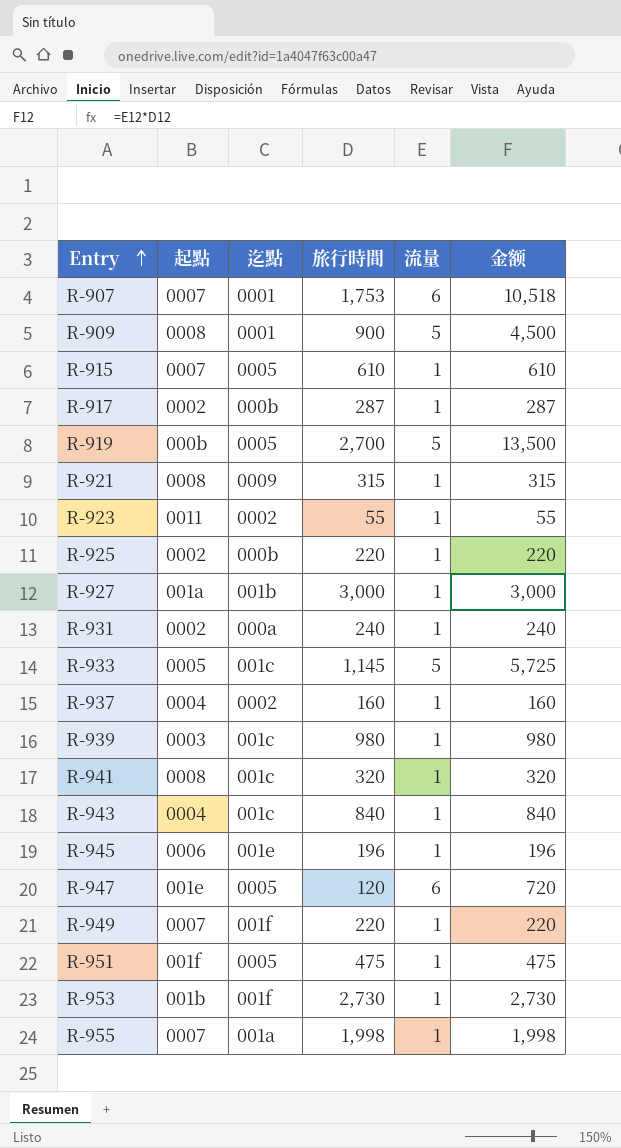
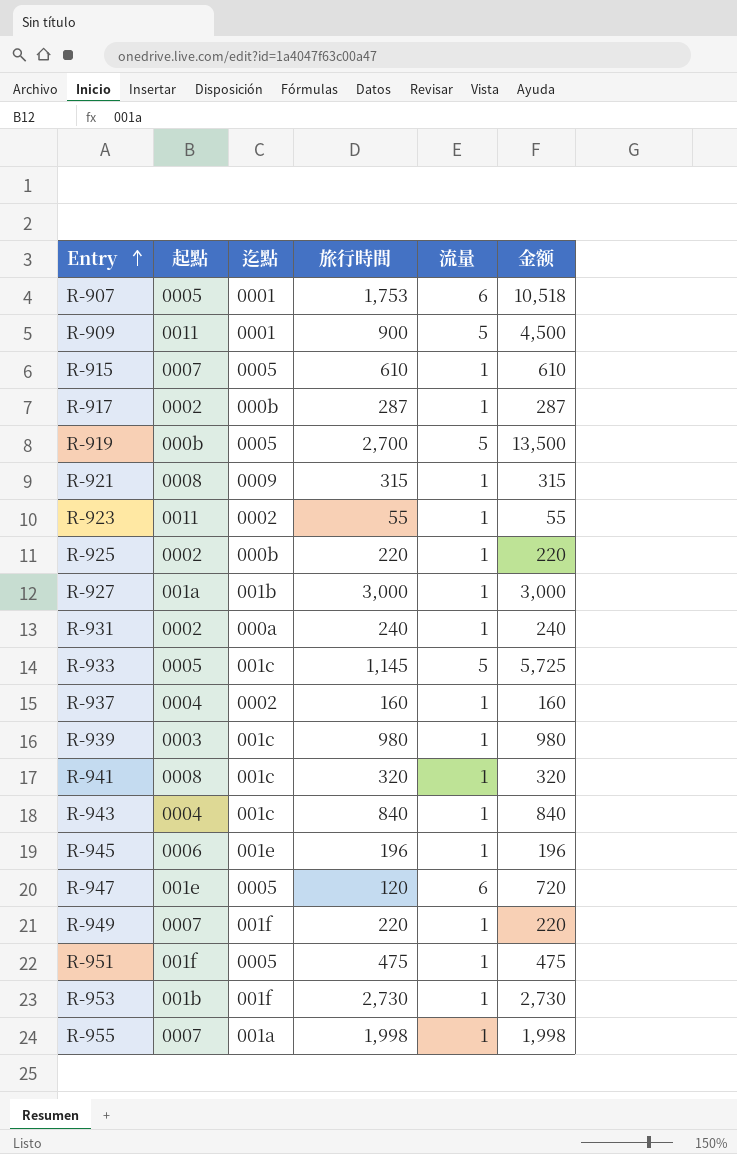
R-907 | 起點: 0007 -> 0005
R-909 | 起點: 0008 -> 0011

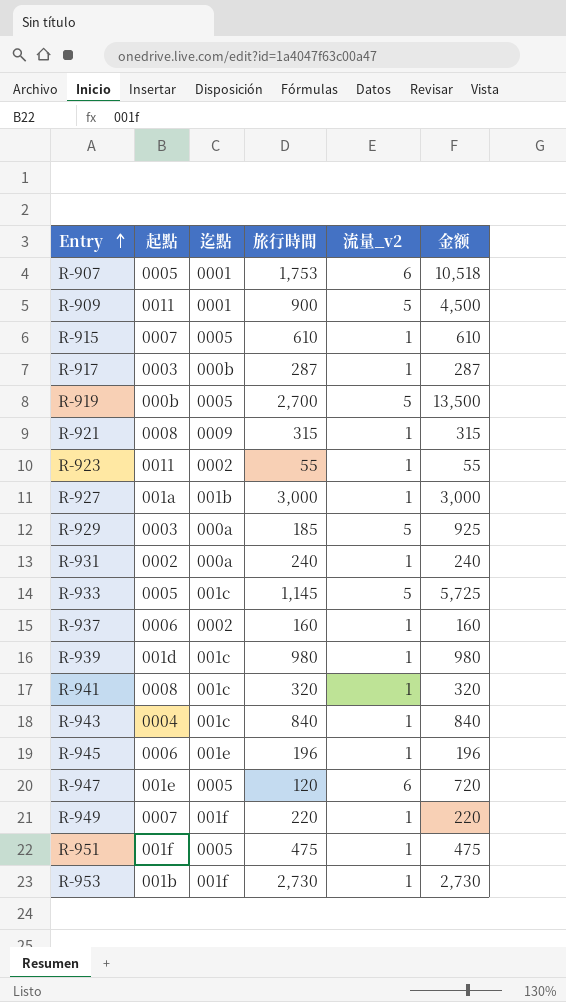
column name: 流量 -> 流量_v2
row R-925: 0002 | 000b | 220 | 1 | 220 -> none
row R-955: 0007 | 001a | 1,998 | 1 | 1,998 -> none
R-917 | 起點: 0002 -> 0003
row R-929: none -> 0003 | 000a | 185 | 5 | 925
R-937 | 起點: 0004 -> 0006
R-939 | 起點: 0003 -> 001d

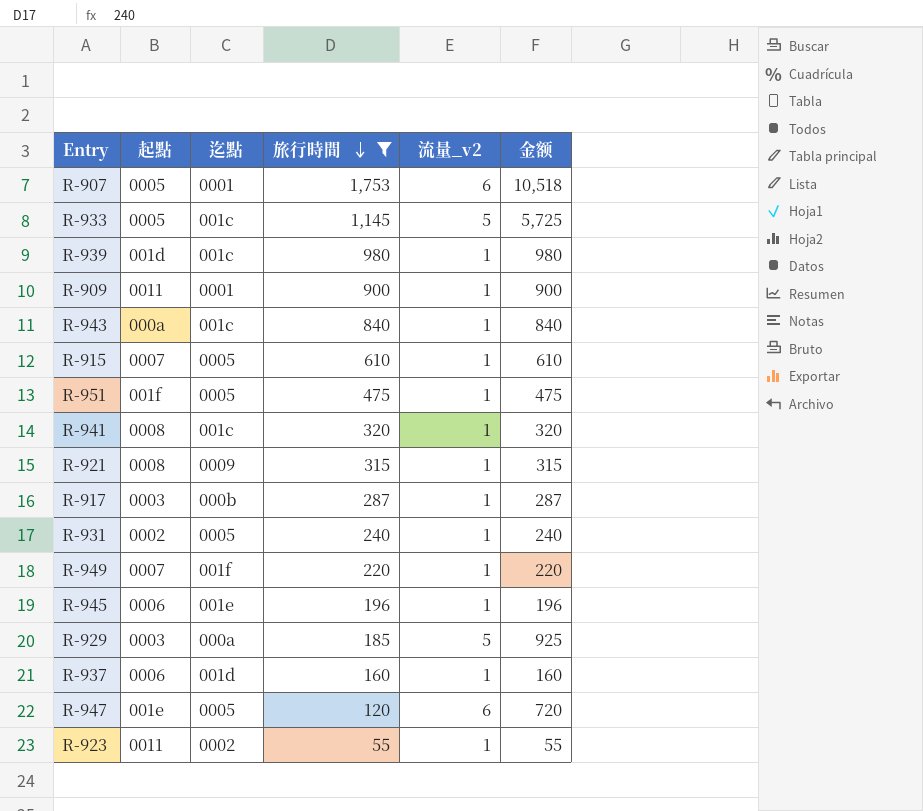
filter: none -> 旅行時間 <= 1,753
row order: Entry ascending -> 旅行時間 descending
R-909 | 流量_v2: 5 -> 1
R-909 | 金额: 4,500 -> 900
R-943 | 起點: 0004 -> 000a
R-931 | 迄點: 000a -> 0005
R-937 | 迄點: 0002 -> 001d

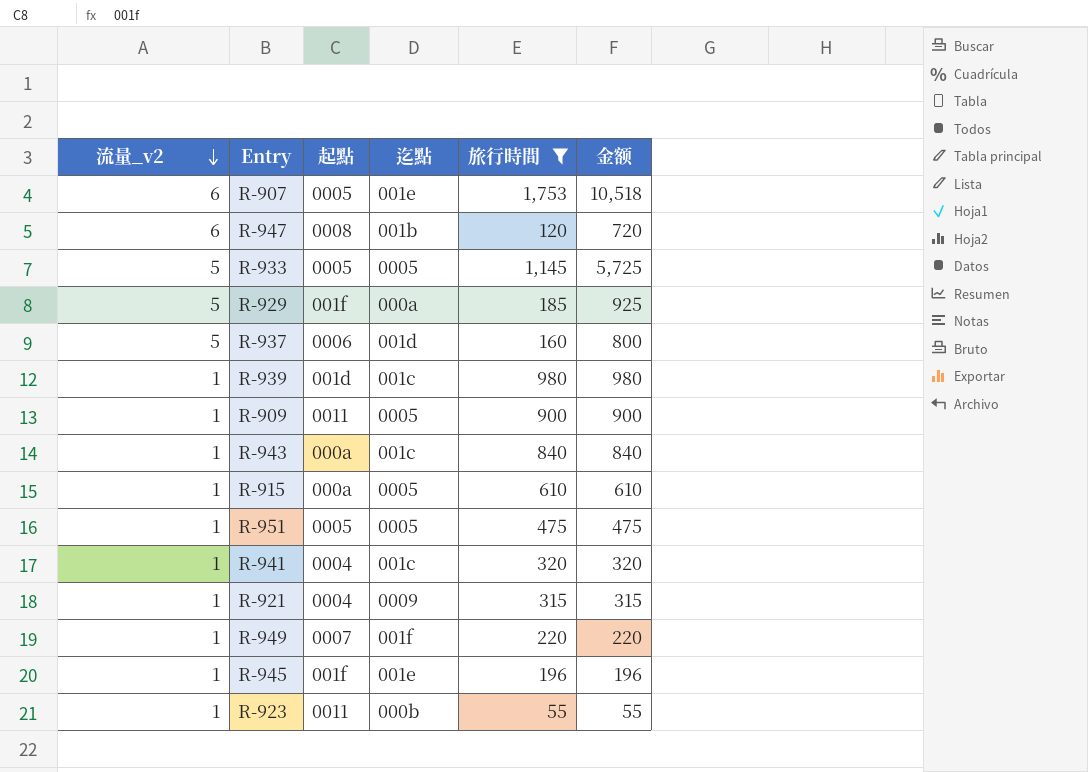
row order: 旅行時間 descending -> 流量_v2 descending
column 流量_v2 | position: 5 -> 1
row R-917: 0003 | 000b | 287 | 1 | 287 -> none
row R-931: 0002 | 0005 | 240 | 1 | 240 -> none
R-907 | 迄點: 0001 -> 001e
R-947 | 起點: 001e -> 0008
R-947 | 迄點: 0005 -> 001b
R-933 | 迄點: 001c -> 0005
R-929 | 起點: 0003 -> 001f
R-937 | 流量_v2: 1 -> 5
R-937 | 金额: 160 -> 800
R-909 | 迄點: 0001 -> 0005
R-915 | 起點: 0007 -> 000a
R-951 | 起點: 001f -> 0005
R-941 | 起點: 0008 -> 0004
R-921 | 起點: 0008 -> 0004
R-945 | 起點: 0006 -> 001f
R-923 | 迄點: 0002 -> 000b

